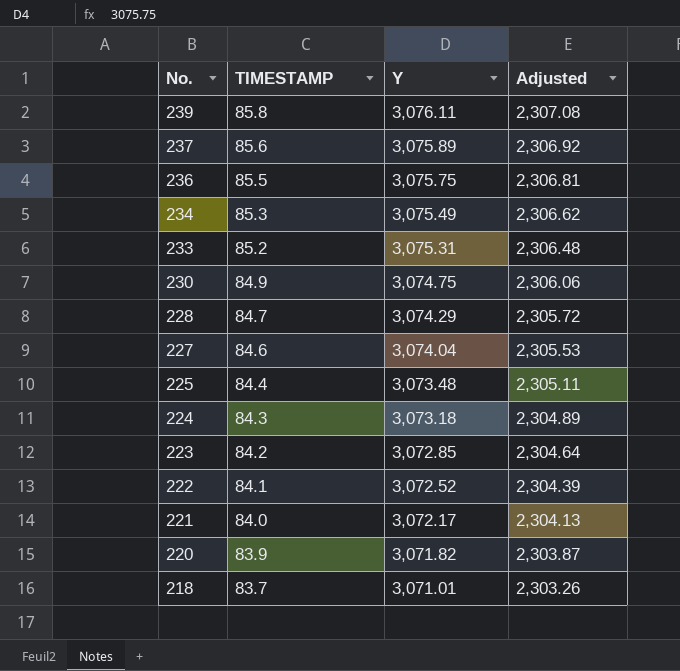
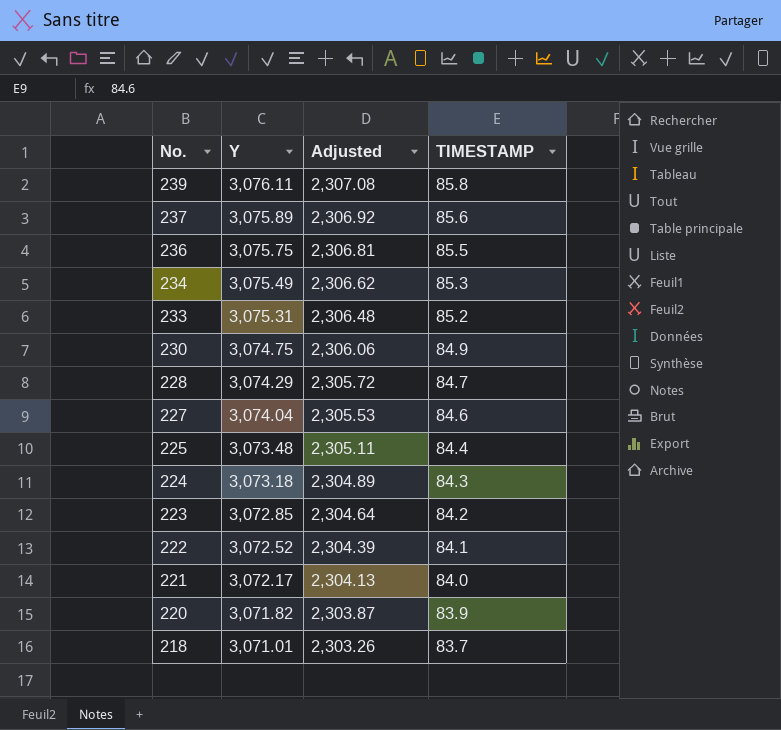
column TIMESTAMP | position: 2 -> 4

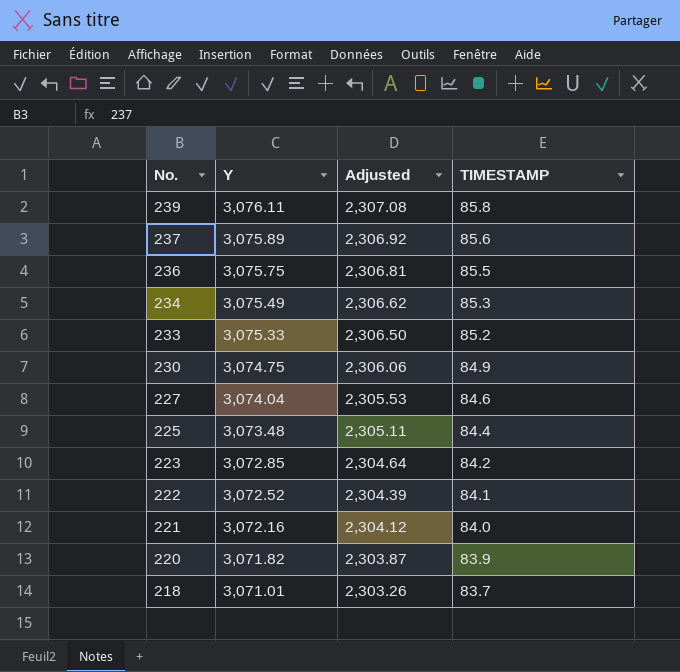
row 228: 3,074.29 | 2,305.72 | 84.7 -> none
row 224: 3,073.18 | 2,304.89 | 84.3 -> none
233 | Y: 3,075.31 -> 3,075.33
233 | Adjusted: 2,306.48 -> 2,306.50
221 | Y: 3,072.17 -> 3,072.16
221 | Adjusted: 2,304.13 -> 2,304.12

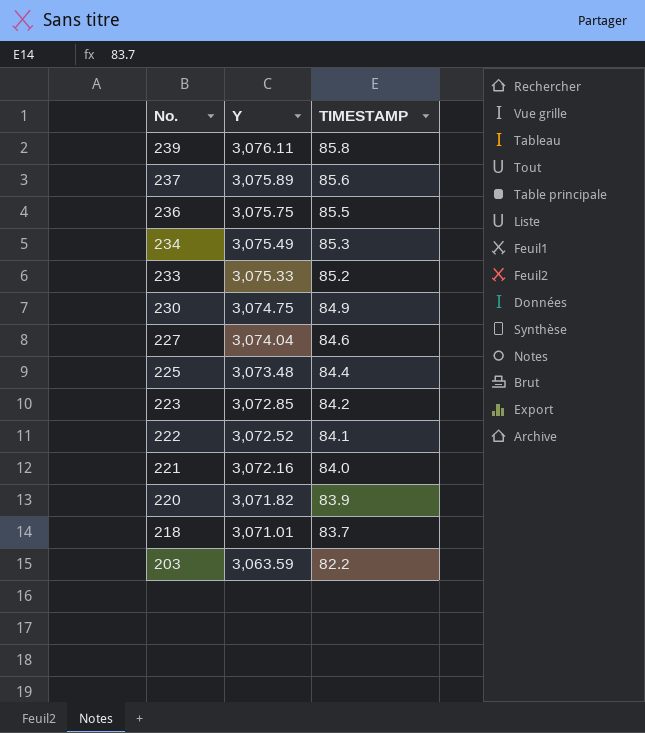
column Adjusted | formula: [Y] * 0.75 -> none
row 203: none -> 3,063.59 | 82.2

